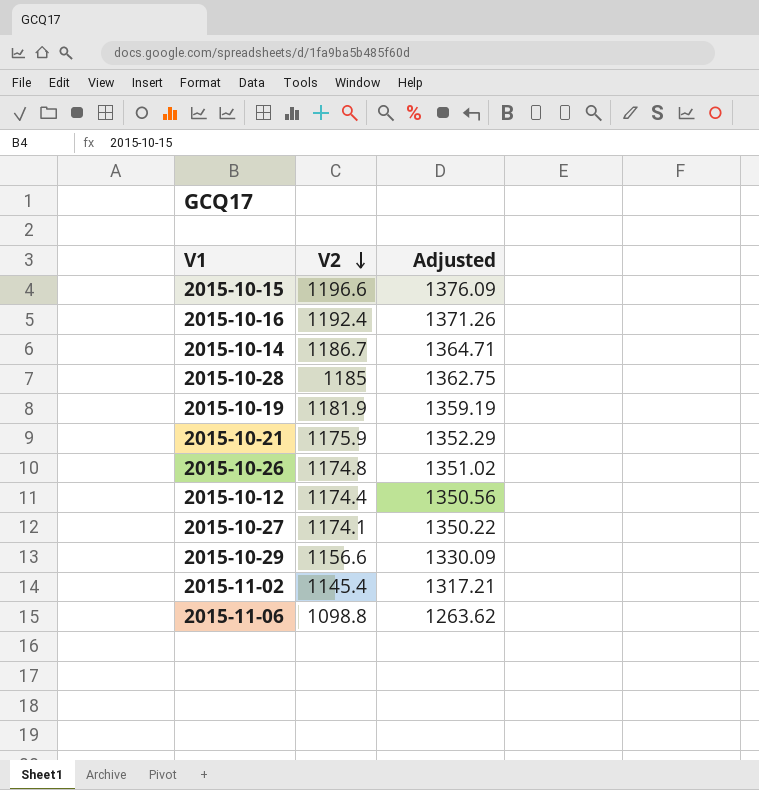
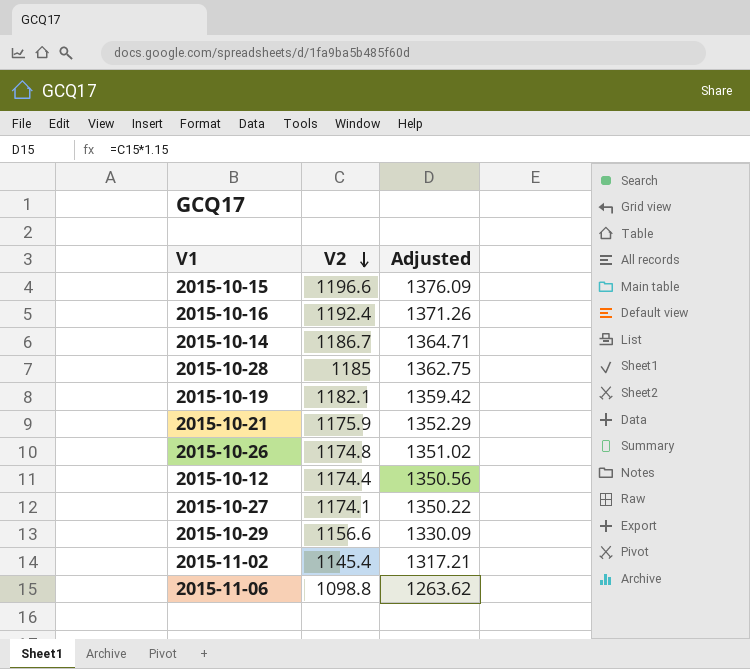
2015-10-19 | V2: 1181.9 -> 1182.1
2015-10-19 | Adjusted: 1359.19 -> 1359.42

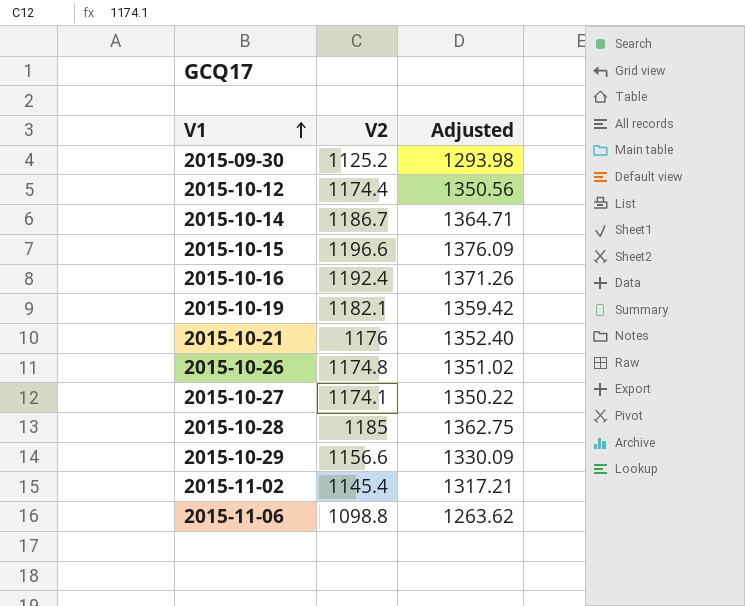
row order: V2 descending -> V1 ascending
row 2015-09-30: none -> 1125.2 | 1293.98
2015-10-21 | V2: 1175.9 -> 1176
2015-10-21 | Adjusted: 1352.29 -> 1352.40

